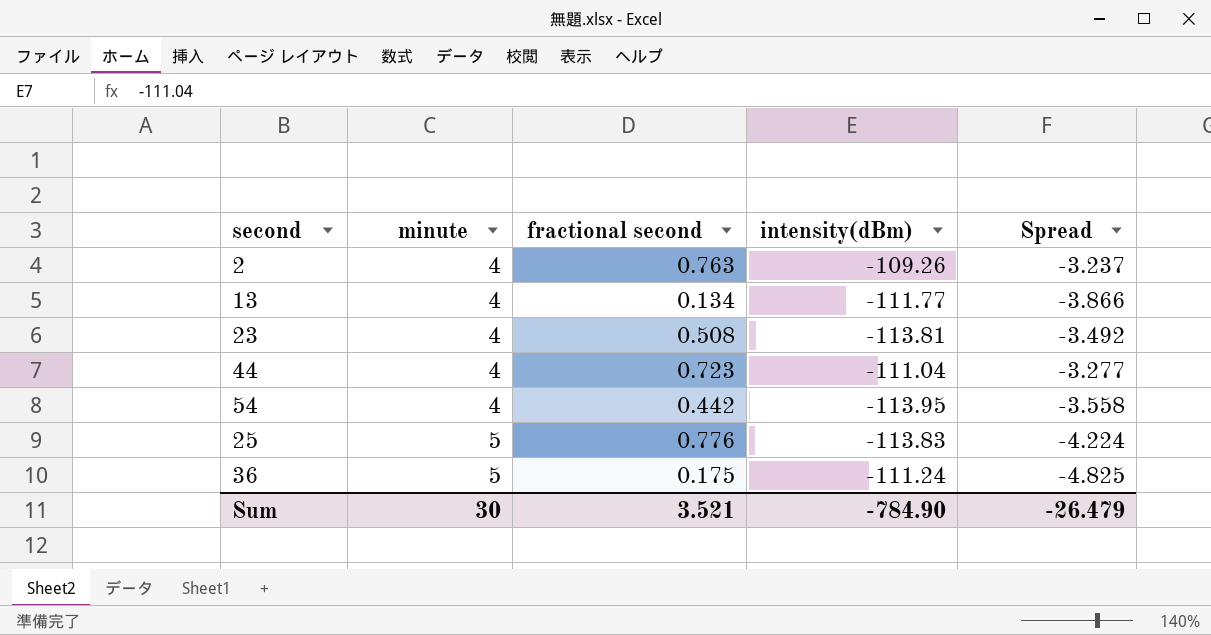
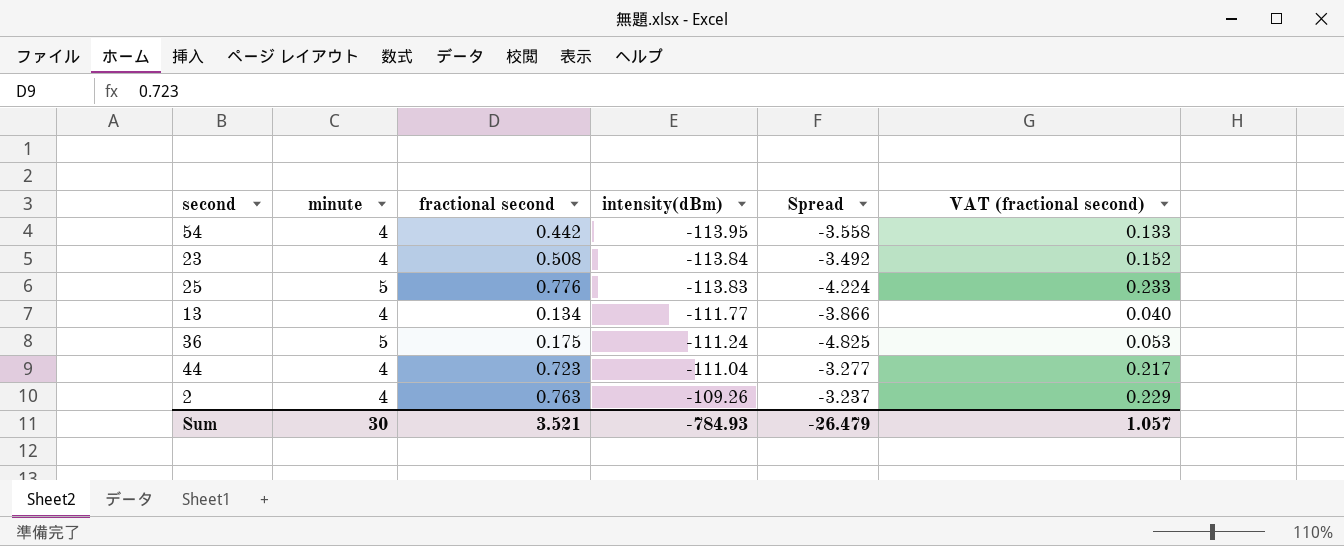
row order: minute ascending -> intensity(dBm) ascending
column VAT (fractional second) | formula: none -> [fractional second] * 0.3
23 | intensity(dBm): -113.81 -> -113.84
Sum | intensity(dBm): -784.90 -> -784.93

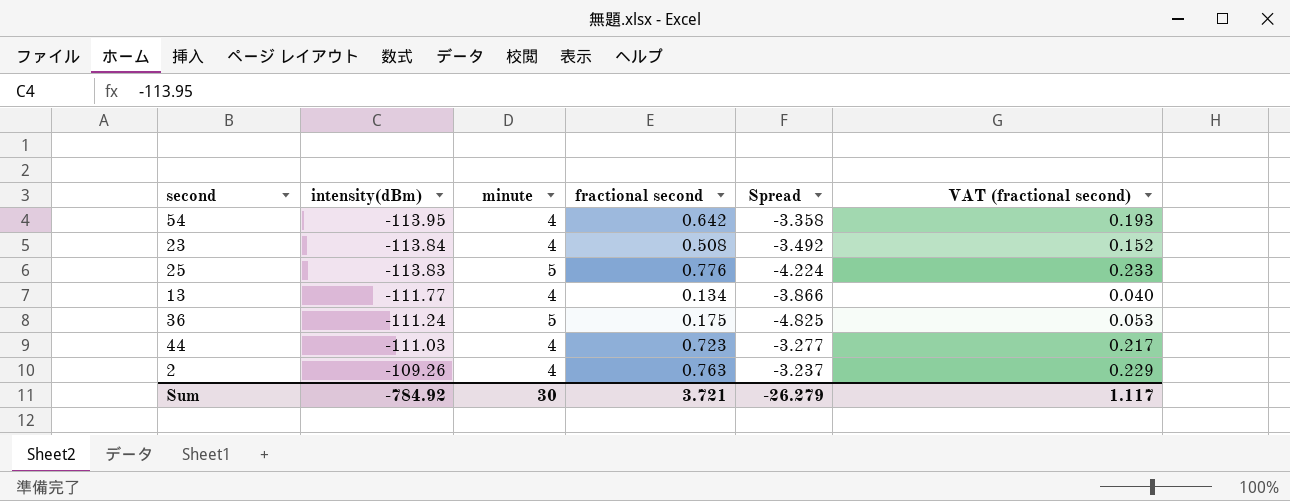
column intensity(dBm) | position: 4 -> 2
54 | fractional second: 0.442 -> 0.642
54 | Spread: -3.558 -> -3.358
54 | VAT (fractional second): 0.133 -> 0.193
44 | intensity(dBm): -111.04 -> -111.03
Sum | intensity(dBm): -784.93 -> -784.92
Sum | fractional second: 3.521 -> 3.721
Sum | Spread: -26.479 -> -26.279
Sum | VAT (fractional second): 1.057 -> 1.117

